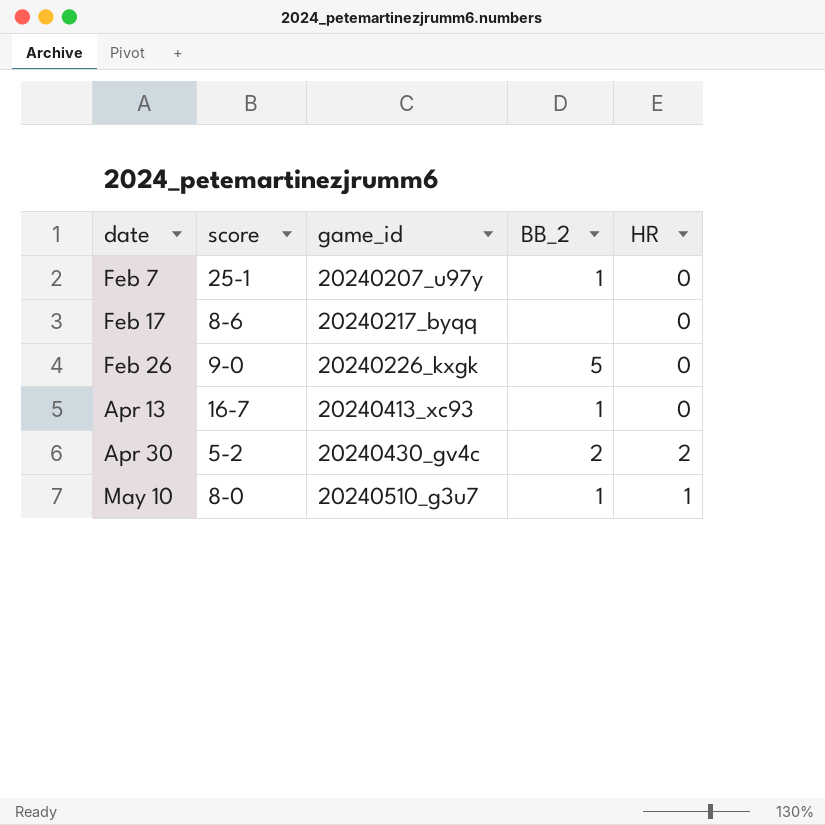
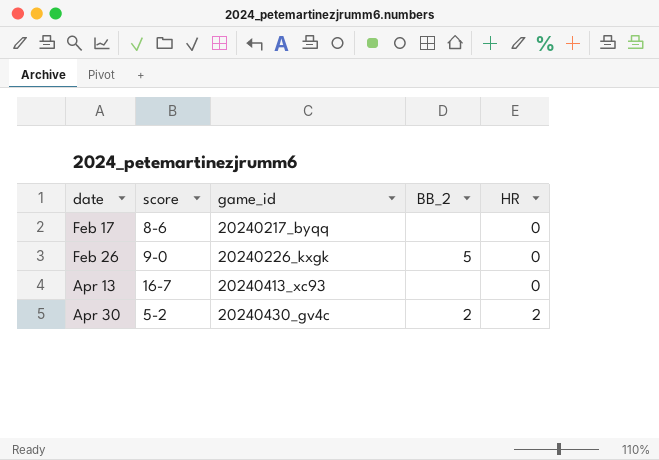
row Feb 7: 25-1 | 20240207_u97y | 1 | 0 -> none
row May 10: 8-0 | 20240510_g3u7 | 1 | 1 -> none
Apr 13 | BB_2: 1 -> none

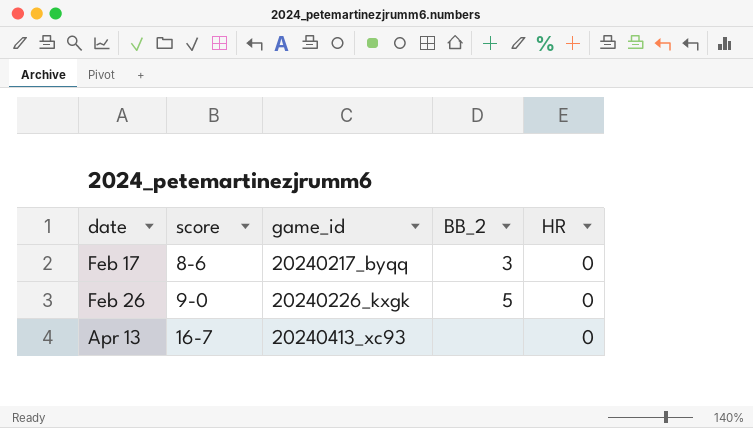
row Apr 30: 5-2 | 20240430_gv4c | 2 | 2 -> none
Feb 17 | BB_2: none -> 3

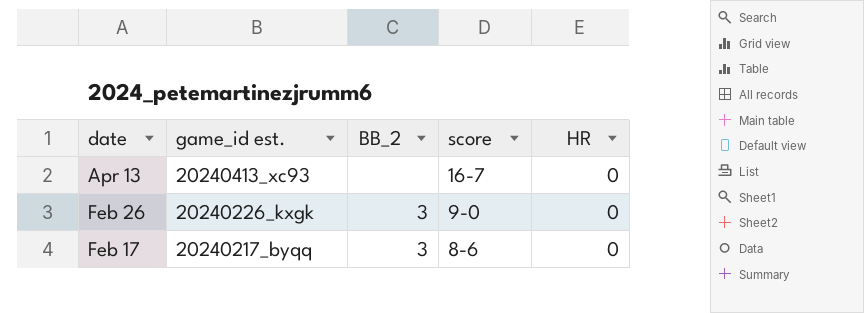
row order: date ascending -> date descending
column name: game_id -> game_id est.
column score | position: 2 -> 4
Feb 26 | BB_2: 5 -> 3

